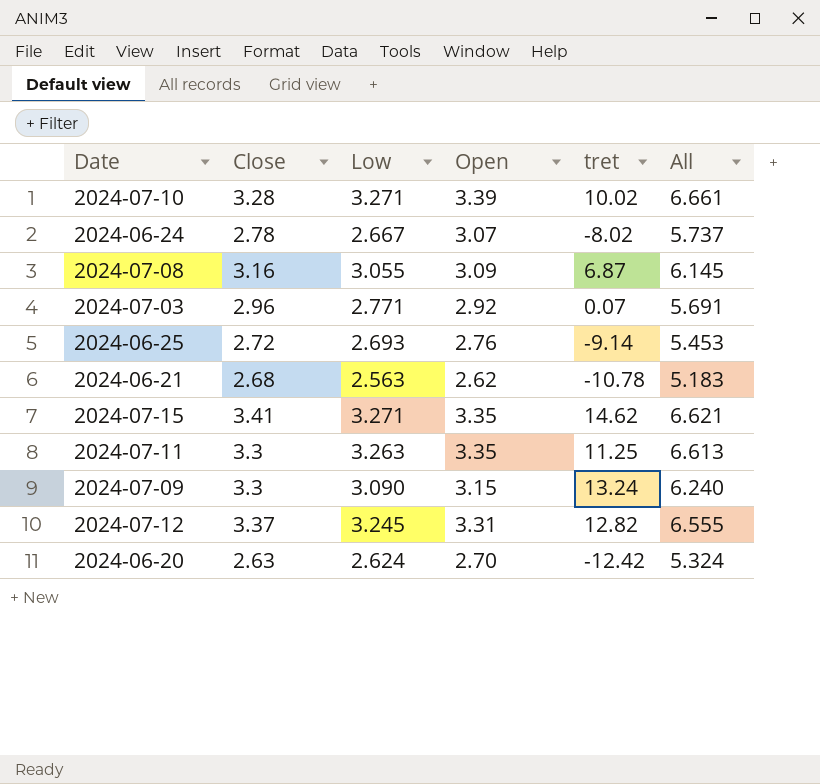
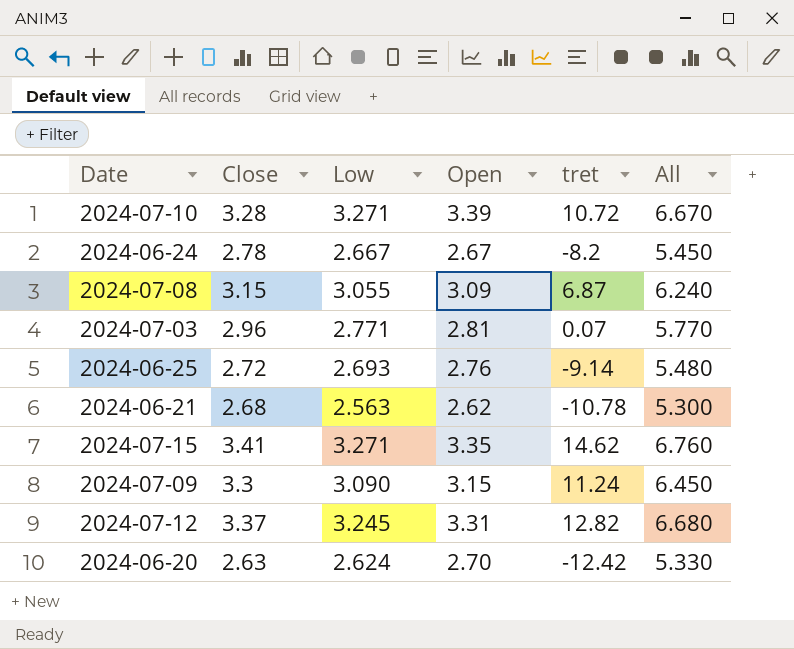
column All | formula: [Low] + [Open] -> [Close] + [Open]
row 2024-07-11: 3.3 | 3.263 | 3.35 | 11.25 | 6.613 -> none
2024-07-10 | tret: 10.02 -> 10.72
2024-06-24 | Open: 3.07 -> 2.67
2024-06-24 | tret: -8.02 -> -8.2
2024-07-08 | Close: 3.16 -> 3.15
2024-07-03 | Open: 2.92 -> 2.81
2024-07-09 | tret: 13.24 -> 11.24

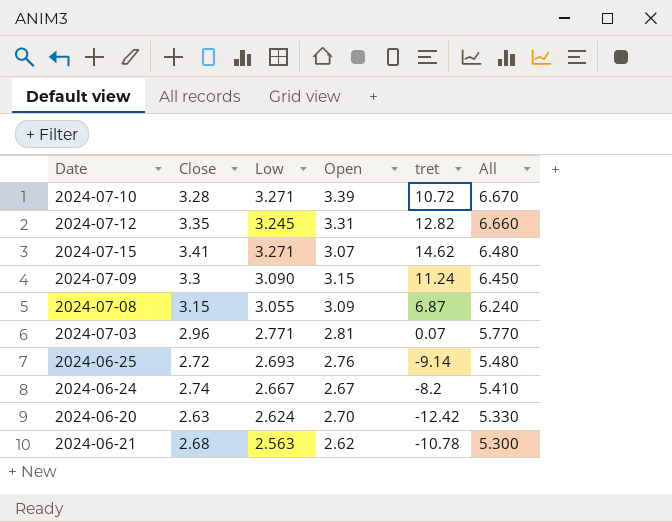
row order: none -> All descending
2024-07-12 | Close: 3.37 -> 3.35
2024-07-12 | All: 6.680 -> 6.660
2024-07-15 | Open: 3.35 -> 3.07
2024-07-15 | All: 6.760 -> 6.480
2024-06-24 | Close: 2.78 -> 2.74
2024-06-24 | All: 5.450 -> 5.410

